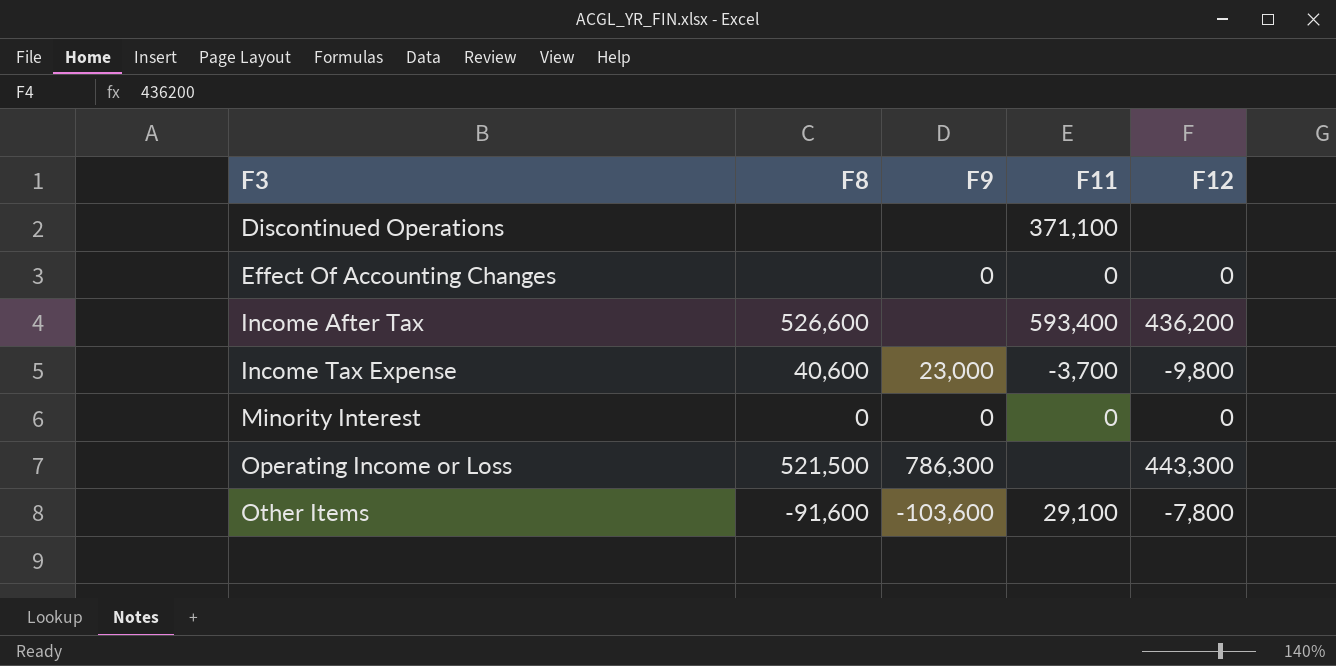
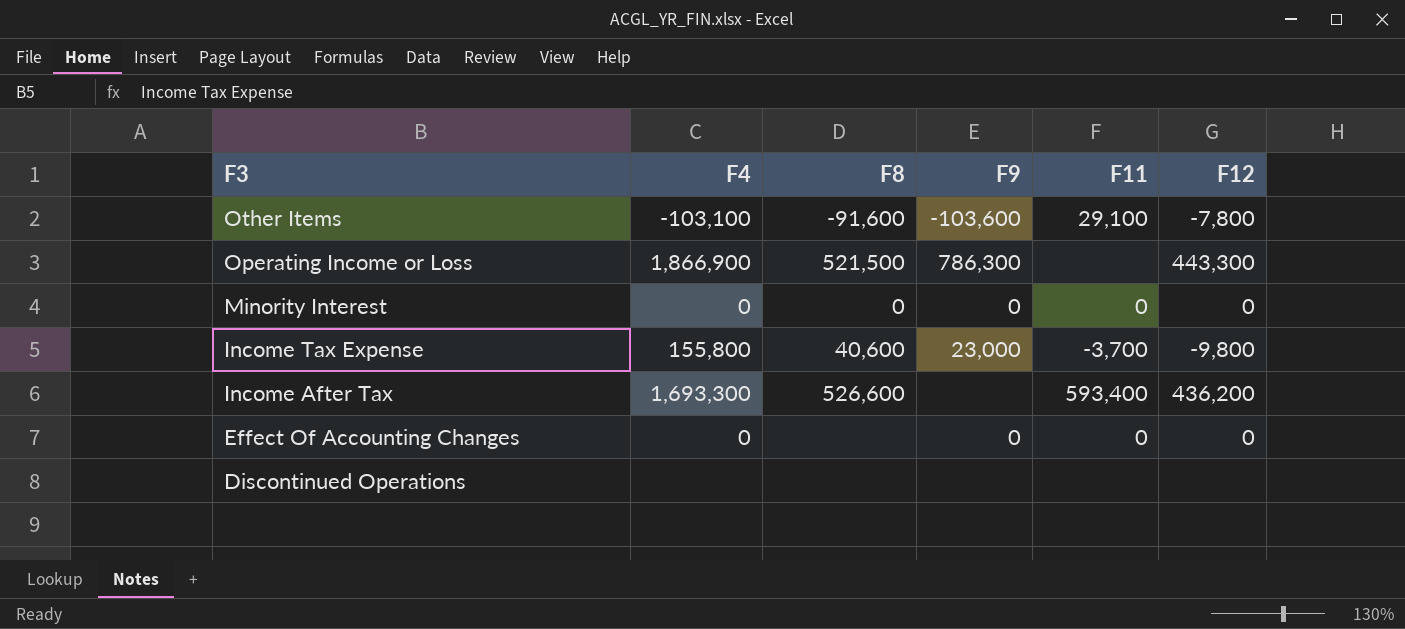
row order: F3 ascending -> F3 descending
column F4 | position: none -> 2
Discontinued Operations | F11: 371,100 -> none

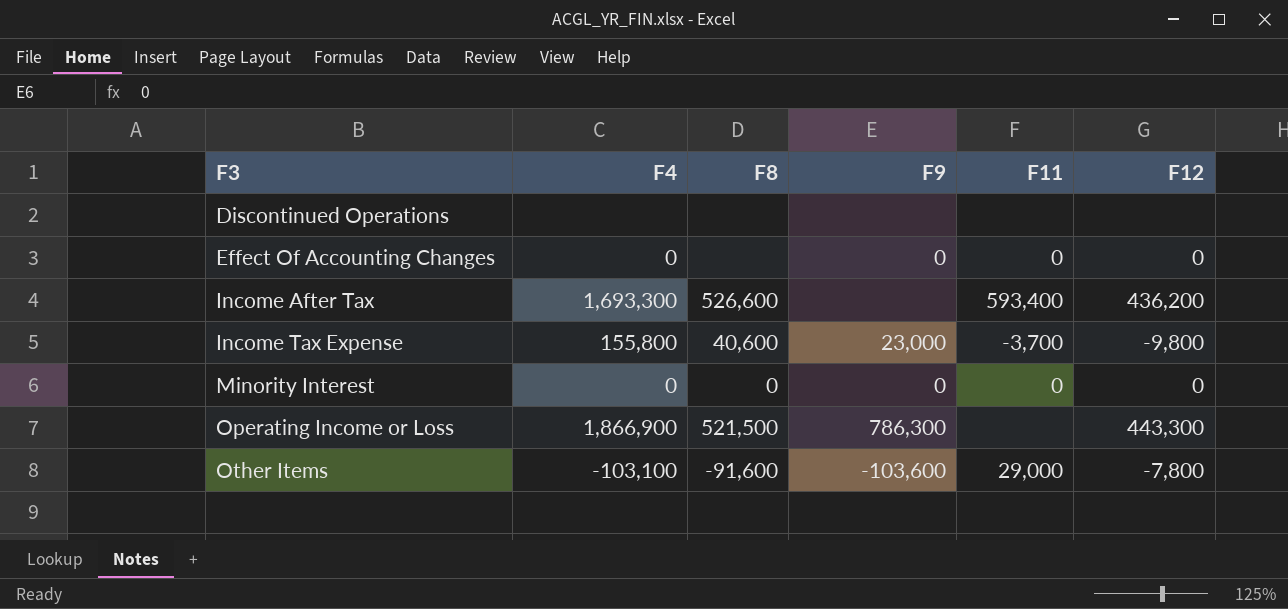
row order: F3 descending -> F3 ascending
Other Items | F11: 29,100 -> 29,000

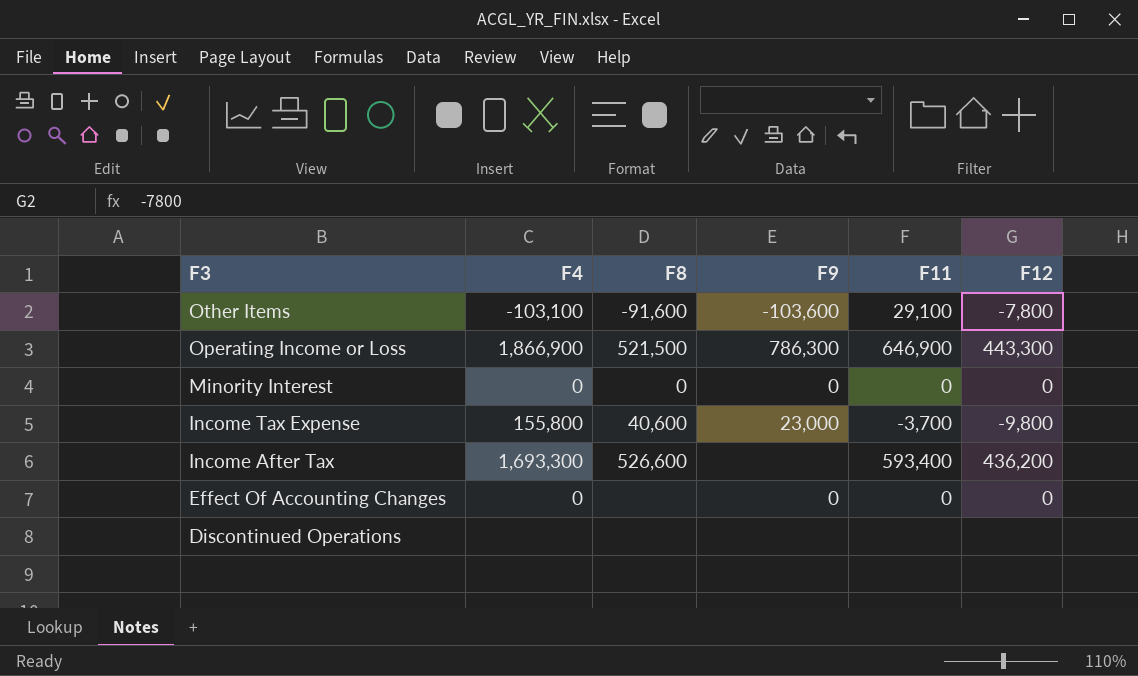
row order: F3 ascending -> F3 descending
Other Items | F11: 29,000 -> 29,100
Operating Income or Loss | F11: none -> 646,900

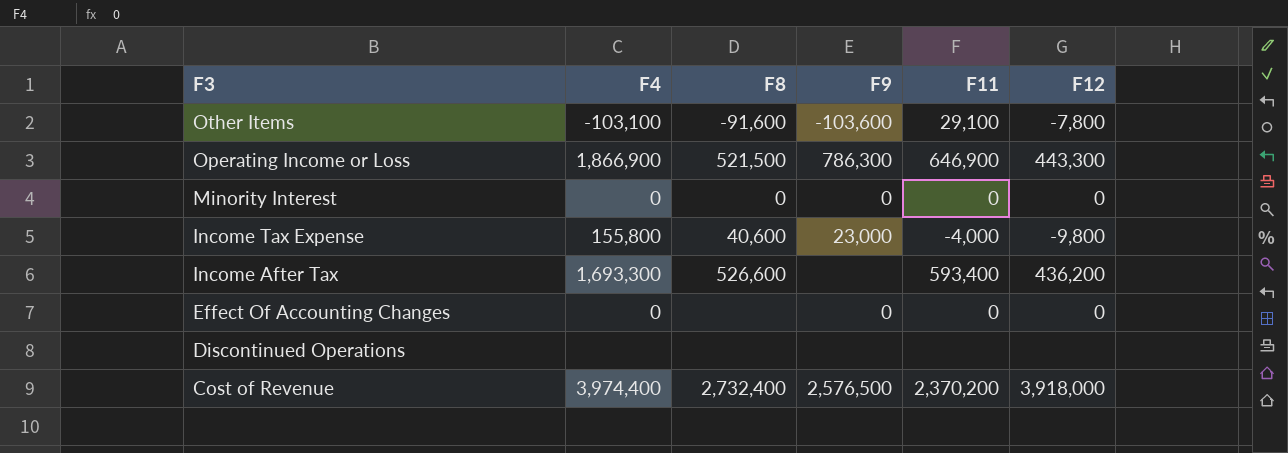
Income Tax Expense | F11: -3,700 -> -4,000
row Cost of Revenue: none -> 3,974,400 | 2,732,400 | 2,576,500 | 2,370,200 | 3,918,000

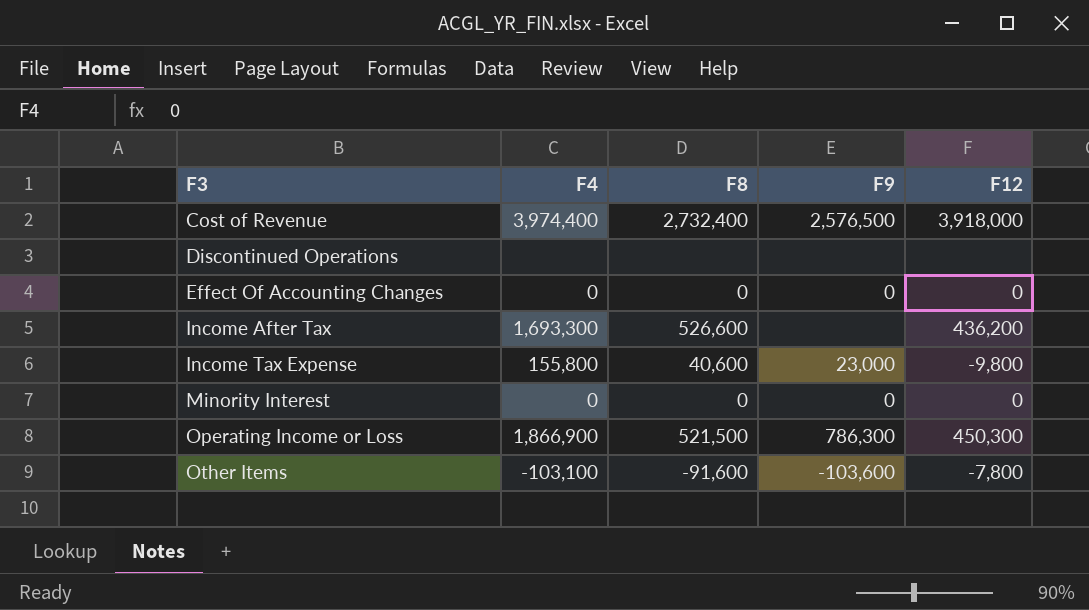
row order: F3 descending -> F3 ascending
column F11 | position: 5 -> none
Effect Of Accounting Changes | F8: none -> 0
Operating Income or Loss | F12: 443,300 -> 450,300

